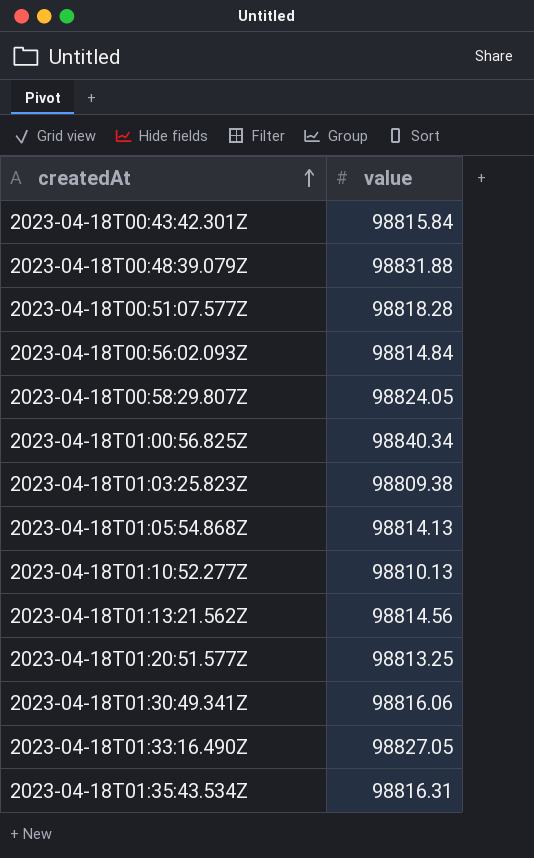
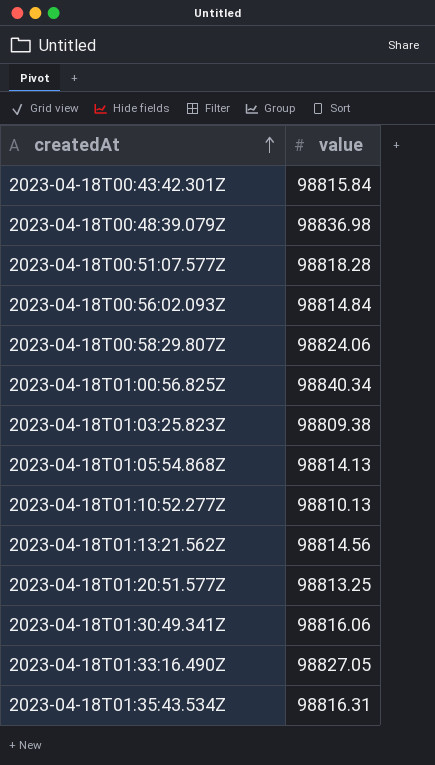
2023-04-18T00:48:39.079Z | value: 98831.88 -> 98836.98
2023-04-18T00:58:29.807Z | value: 98824.05 -> 98824.06

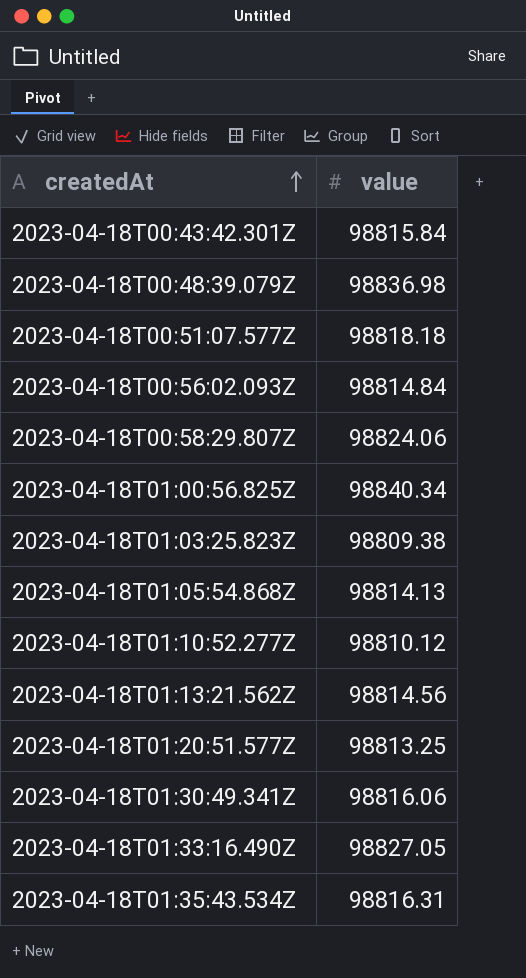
2023-04-18T00:51:07.577Z | value: 98818.28 -> 98818.18
2023-04-18T01:10:52.277Z | value: 98810.13 -> 98810.12

